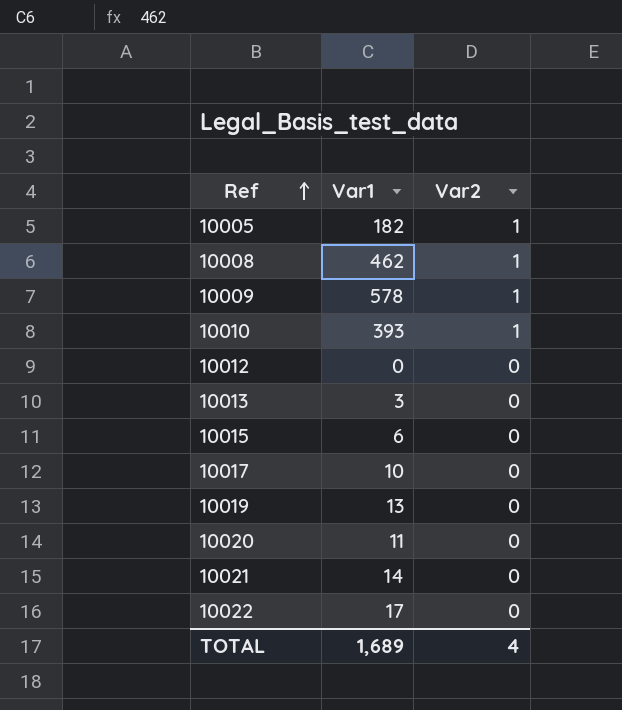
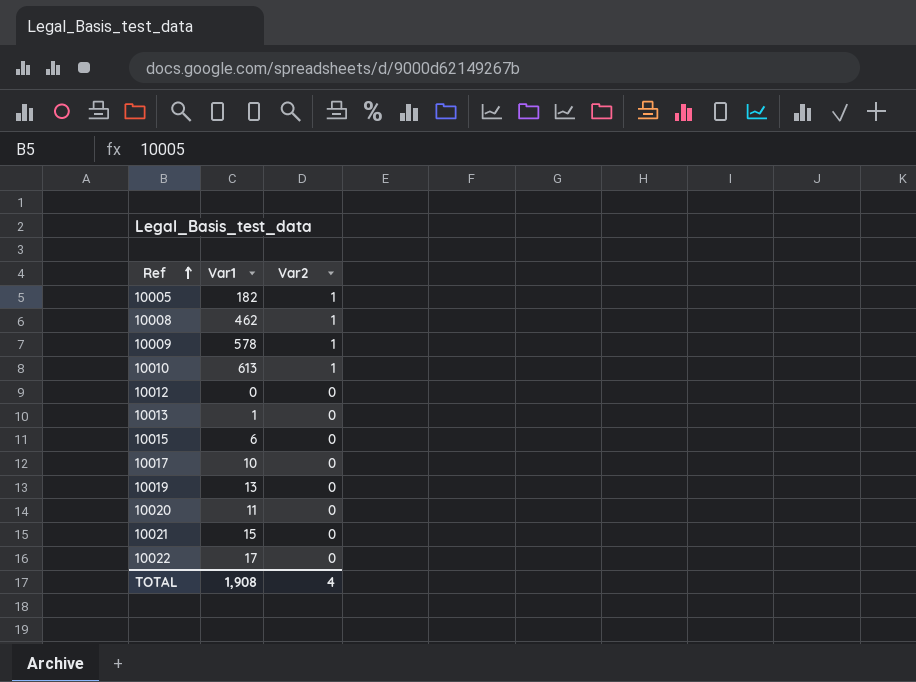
10010 | Var1: 393 -> 613
10013 | Var1: 3 -> 1
10021 | Var1: 14 -> 15
TOTAL | Var1: 1,689 -> 1,908

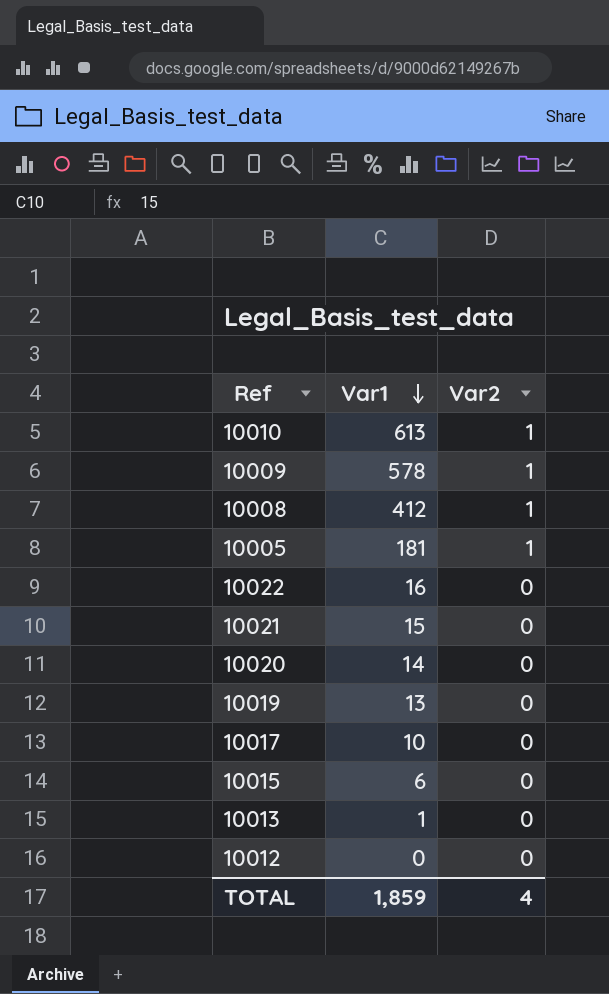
row order: Ref ascending -> Var1 descending
10008 | Var1: 462 -> 412
10005 | Var1: 182 -> 181
10022 | Var1: 17 -> 16
10020 | Var1: 11 -> 14
TOTAL | Var1: 1,908 -> 1,859

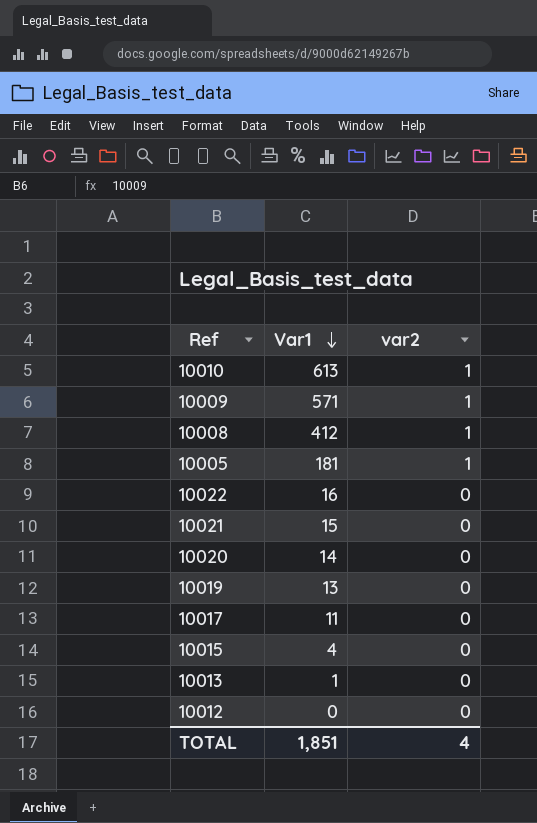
column name: Var2 -> var2
10009 | Var1: 578 -> 571
10017 | Var1: 10 -> 11
10015 | Var1: 6 -> 4
TOTAL | Var1: 1,859 -> 1,851

